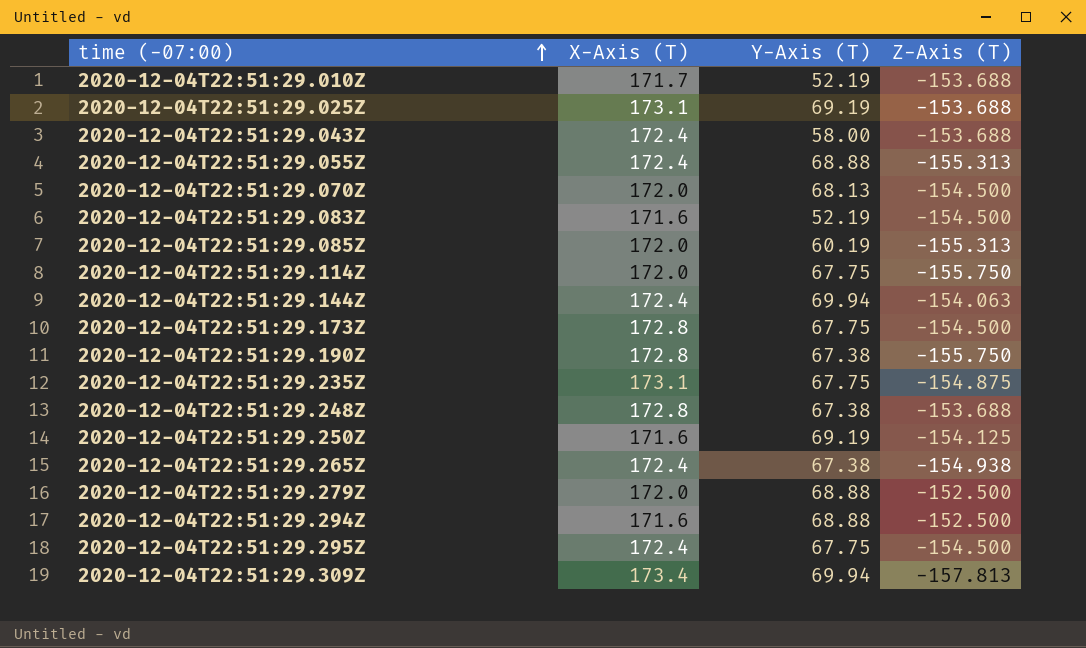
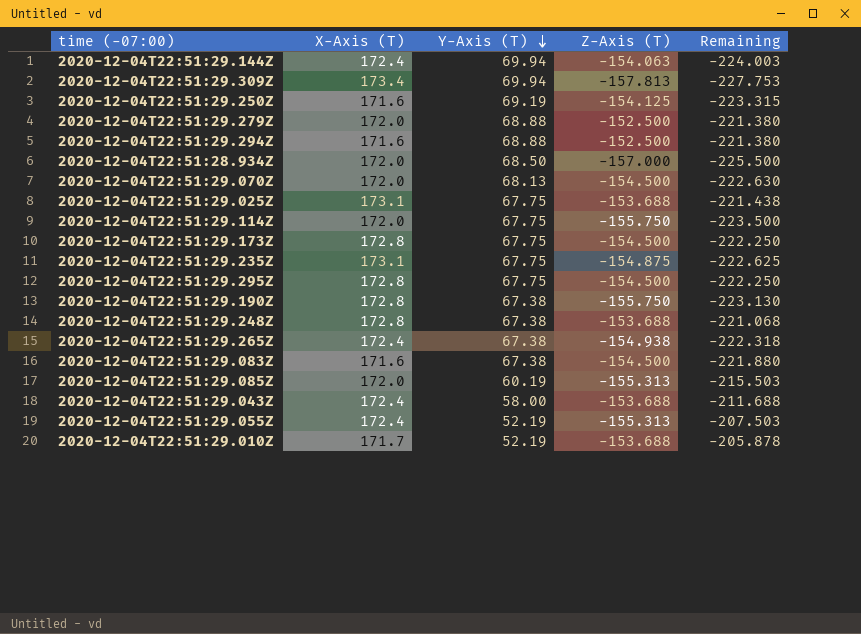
row order: time (-07:00) ascending -> Y-Axis (T) descending
column Remaining | formula: none -> [Z-Axis (T)] - [Y-Axis (T)]
row 2020-12-04T22:51:28.934Z: none -> 172.0 | 68.50 | -157.000 | -225.500
2020-12-04T22:51:29.025Z | Y-Axis (T): 69.19 -> 67.75
2020-12-04T22:51:29.295Z | X-Axis (T): 172.4 -> 172.8
2020-12-04T22:51:29.083Z | Y-Axis (T): 52.19 -> 67.38
2020-12-04T22:51:29.055Z | Y-Axis (T): 68.88 -> 52.19

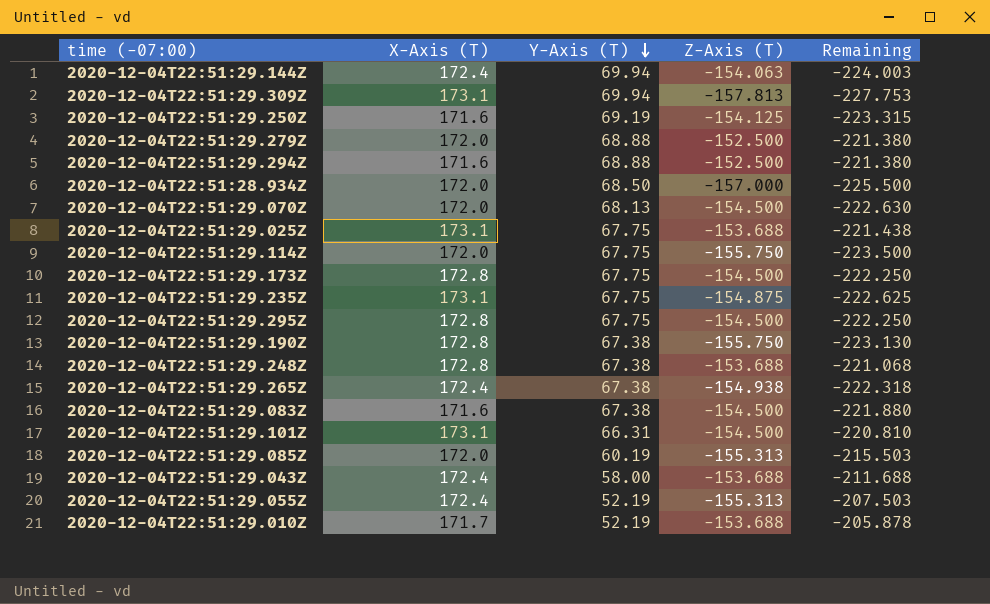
2020-12-04T22:51:29.309Z | X-Axis (T): 173.4 -> 173.1
row 2020-12-04T22:51:29.101Z: none -> 173.1 | 66.31 | -154.500 | -220.810

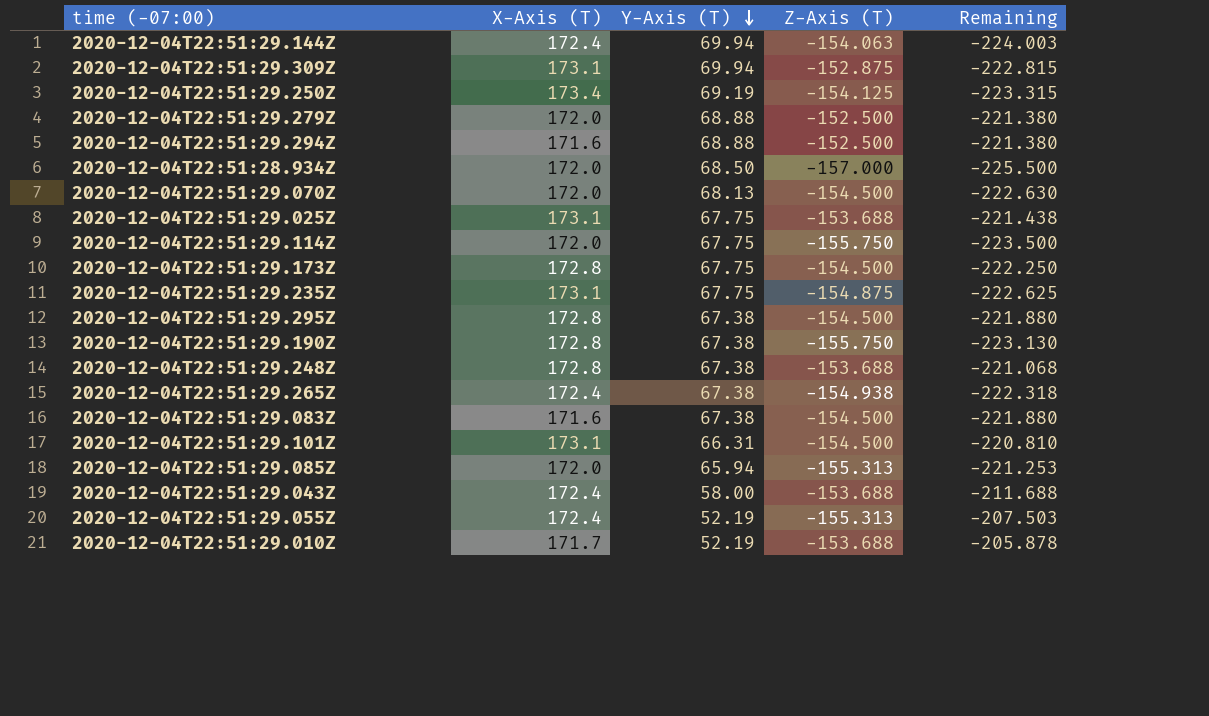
2020-12-04T22:51:29.309Z | Z-Axis (T): -157.813 -> -152.875
2020-12-04T22:51:29.309Z | Remaining: -227.753 -> -222.815
2020-12-04T22:51:29.250Z | X-Axis (T): 171.6 -> 173.4
2020-12-04T22:51:29.295Z | Y-Axis (T): 67.75 -> 67.38
2020-12-04T22:51:29.295Z | Remaining: -222.250 -> -221.880
2020-12-04T22:51:29.085Z | Y-Axis (T): 60.19 -> 65.94
2020-12-04T22:51:29.085Z | Remaining: -215.503 -> -221.253

